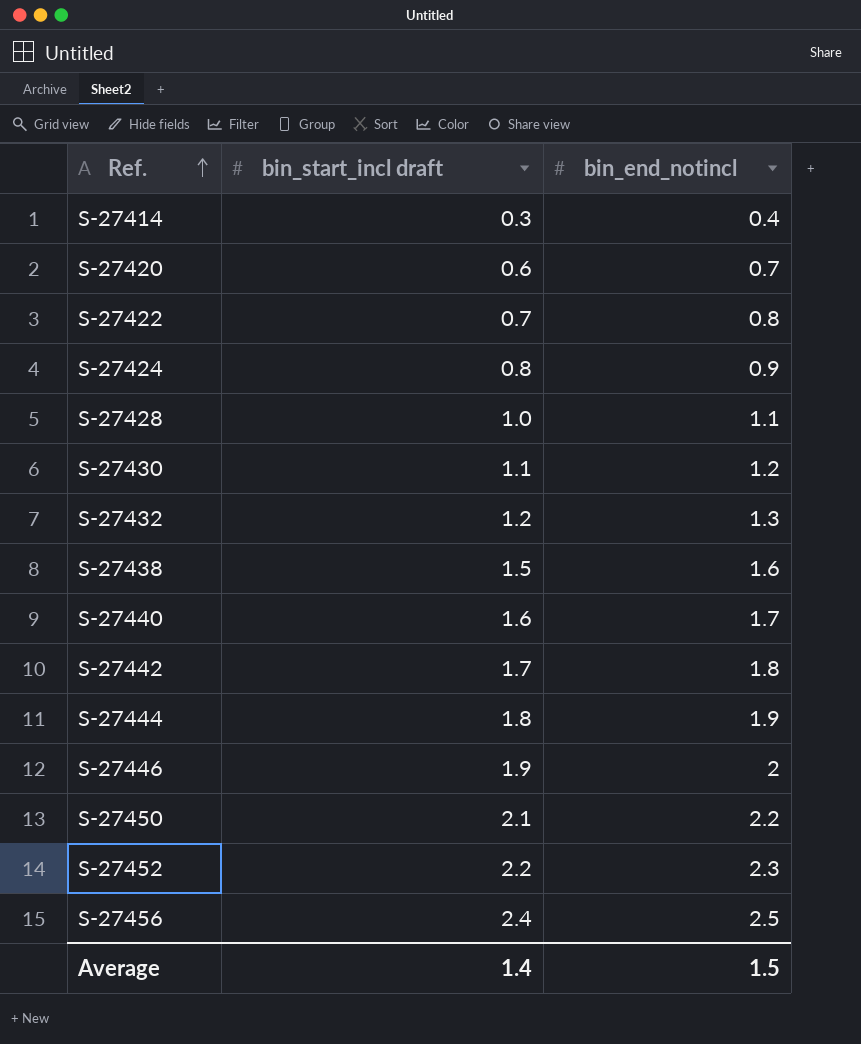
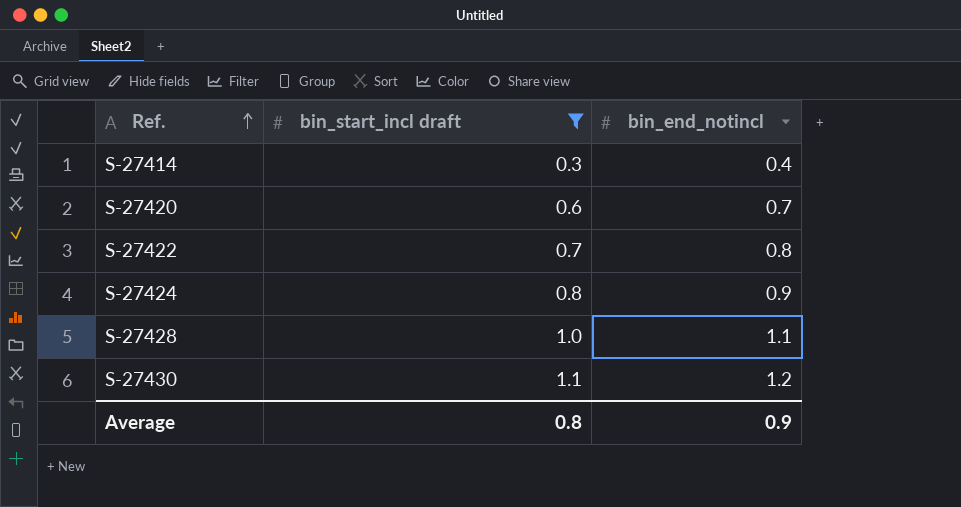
filter: none -> bin_start_incl draft <= 1.1
Average | bin_start_incl draft: 1.4 -> 0.8
Average | bin_end_notincl: 1.5 -> 0.9

